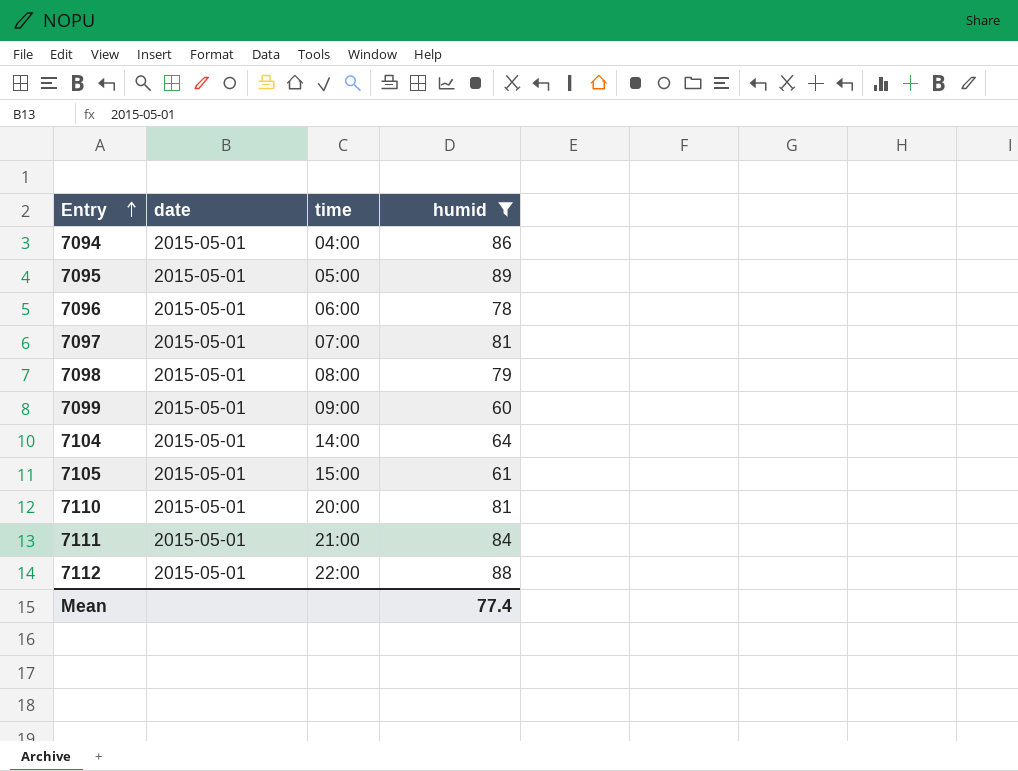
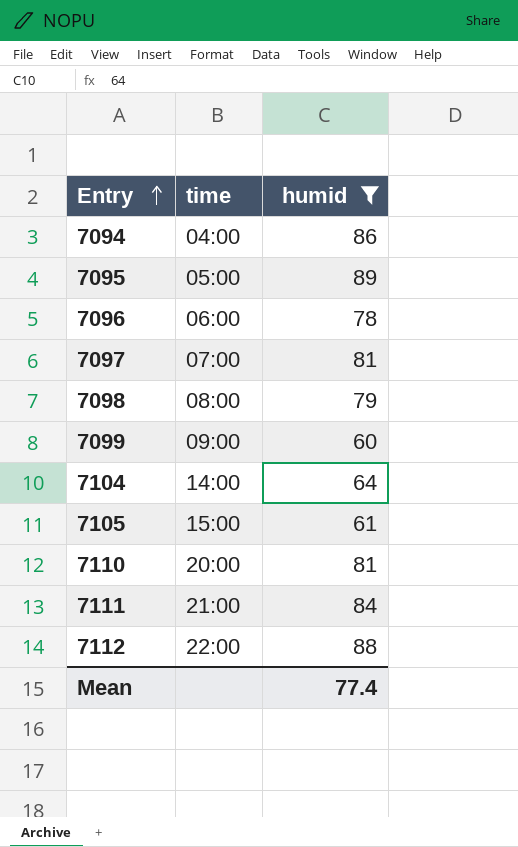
column date | position: 2 -> none

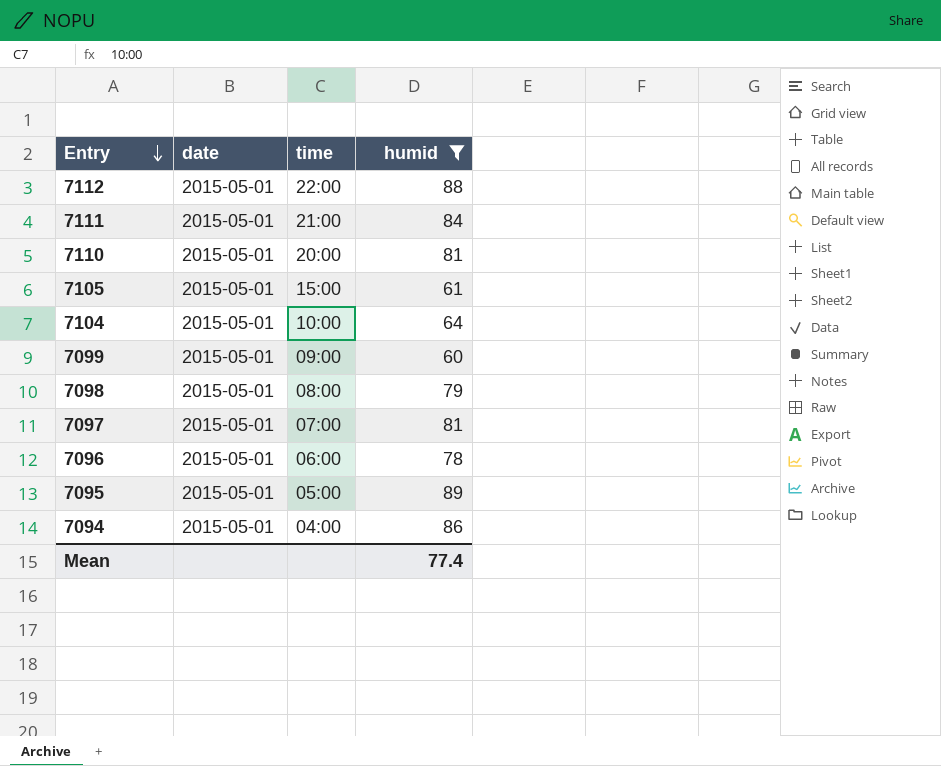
row order: Entry ascending -> Entry descending
column date | position: none -> 2
7104 | time: 14:00 -> 10:00

